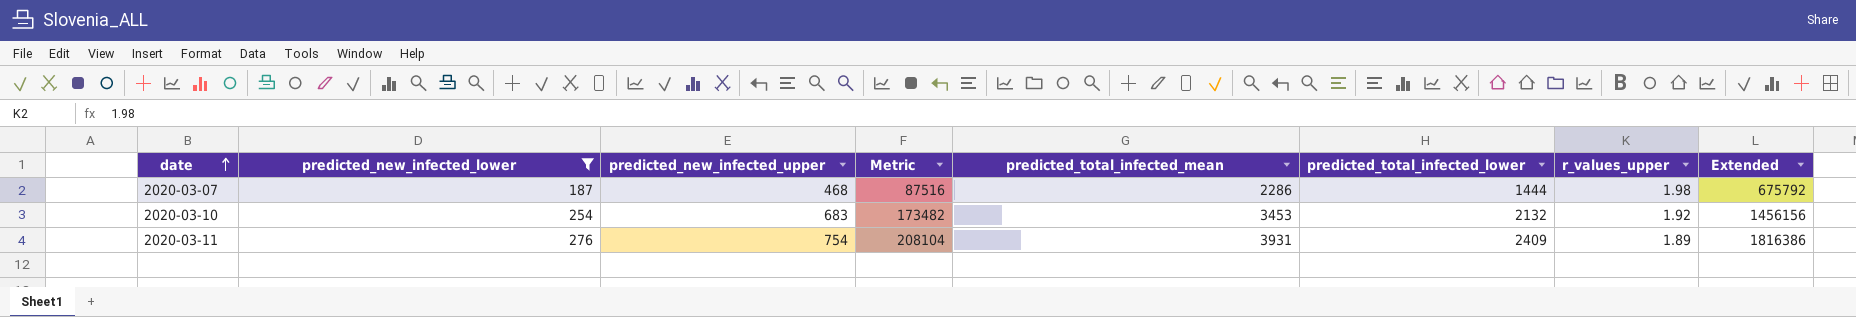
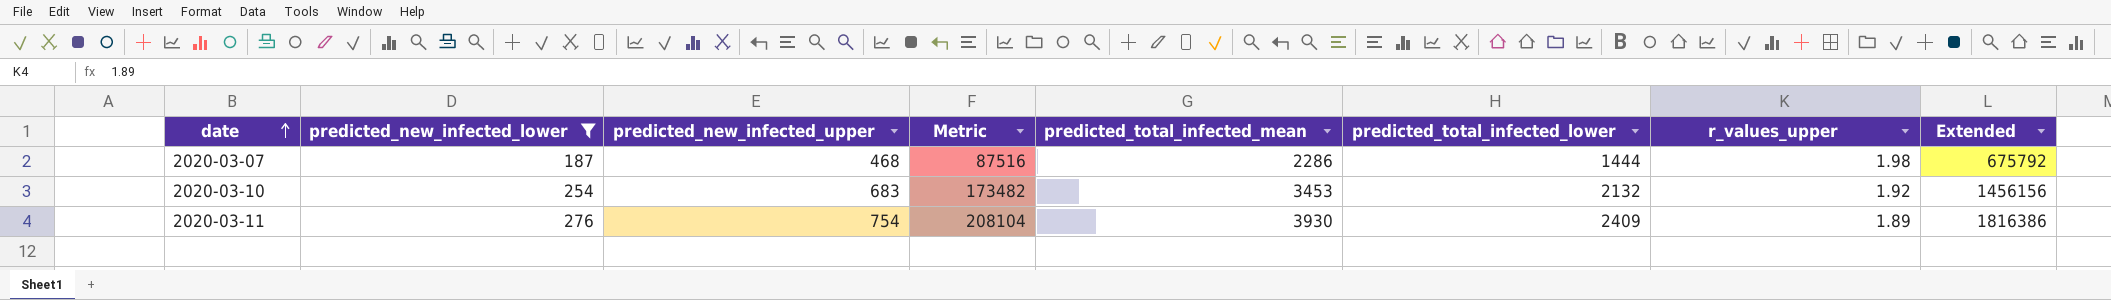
2020-03-11 | predicted_total_infected_mean: 3931 -> 3930

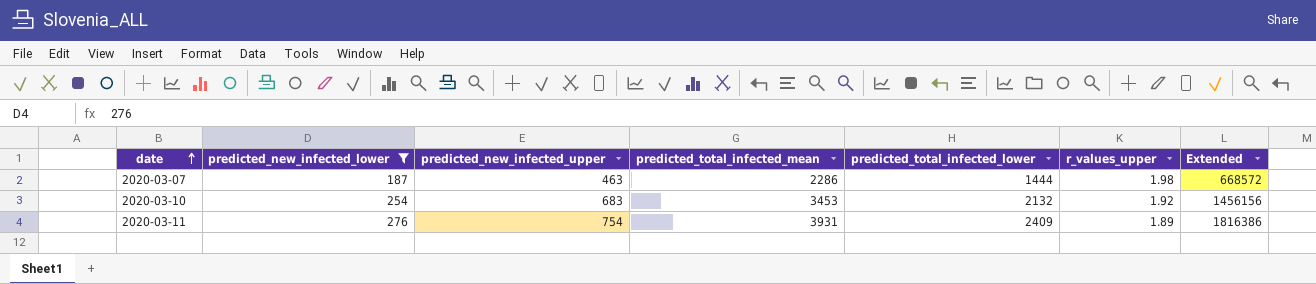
column Metric | formula: [predicted_new_infected_lower] * [predicted_new_infected_upper] -> none
2020-03-07 | predicted_new_infected_upper: 468 -> 463
2020-03-07 | Extended: 675792 -> 668572
2020-03-11 | predicted_total_infected_mean: 3930 -> 3931

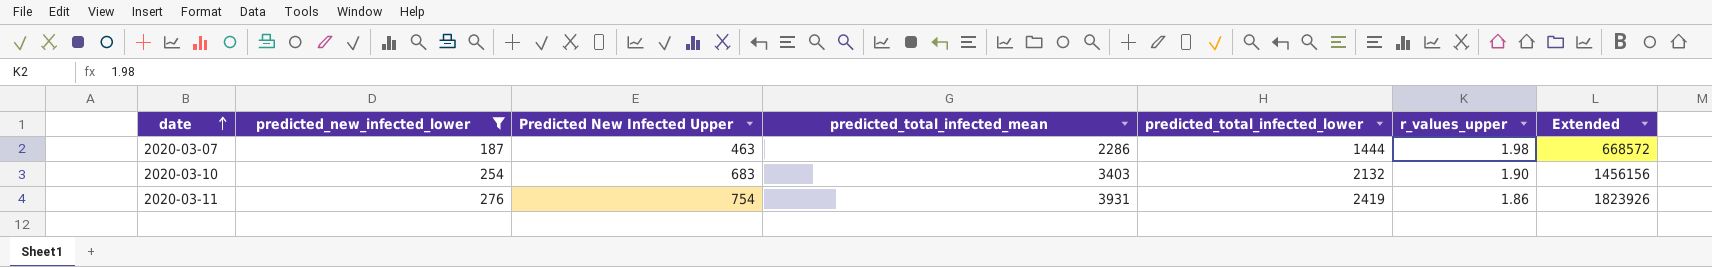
column name: predicted_new_infected_upper -> Predicted New Infected Upper
2020-03-10 | predicted_total_infected_mean: 3453 -> 3403
2020-03-10 | r_values_upper: 1.92 -> 1.90
2020-03-11 | predicted_total_infected_lower: 2409 -> 2419
2020-03-11 | r_values_upper: 1.89 -> 1.86
2020-03-11 | Extended: 1816386 -> 1823926

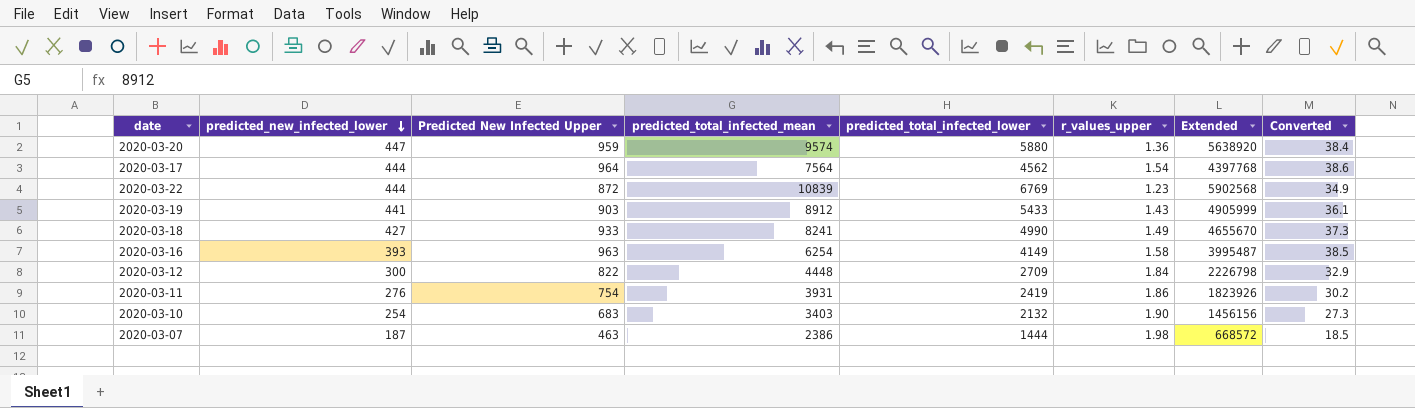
filter: predicted_new_infected_lower <= 276 -> none
row order: date ascending -> predicted_new_infected_lower descending
column Converted | formula: none -> [Predicted New Infected Upper] * 0.04
2020-03-07 | predicted_total_infected_mean: 2286 -> 2386

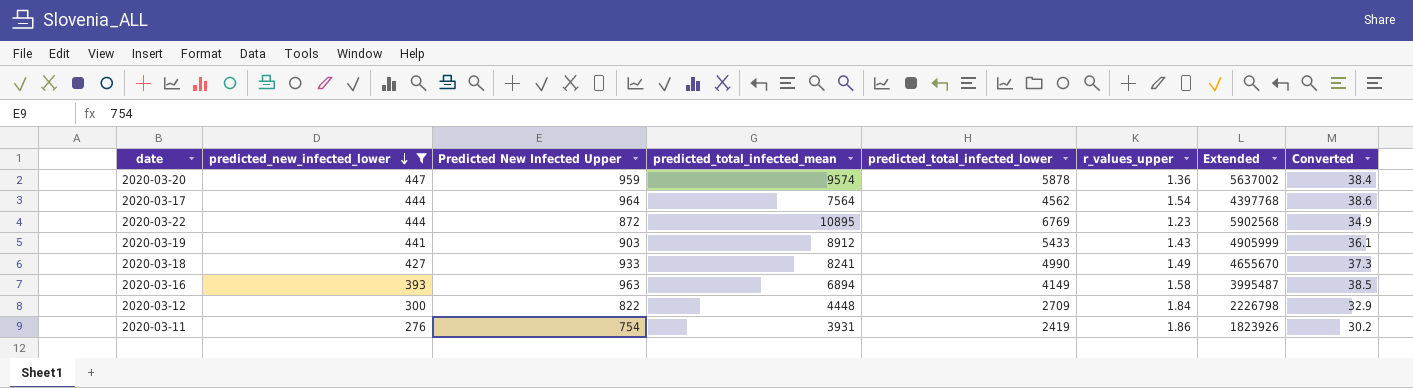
filter: none -> predicted_new_infected_lower >= 276
2020-03-20 | predicted_total_infected_lower: 5880 -> 5878
2020-03-20 | Extended: 5638920 -> 5637002
2020-03-22 | predicted_total_infected_mean: 10839 -> 10895
2020-03-16 | predicted_total_infected_mean: 6254 -> 6894

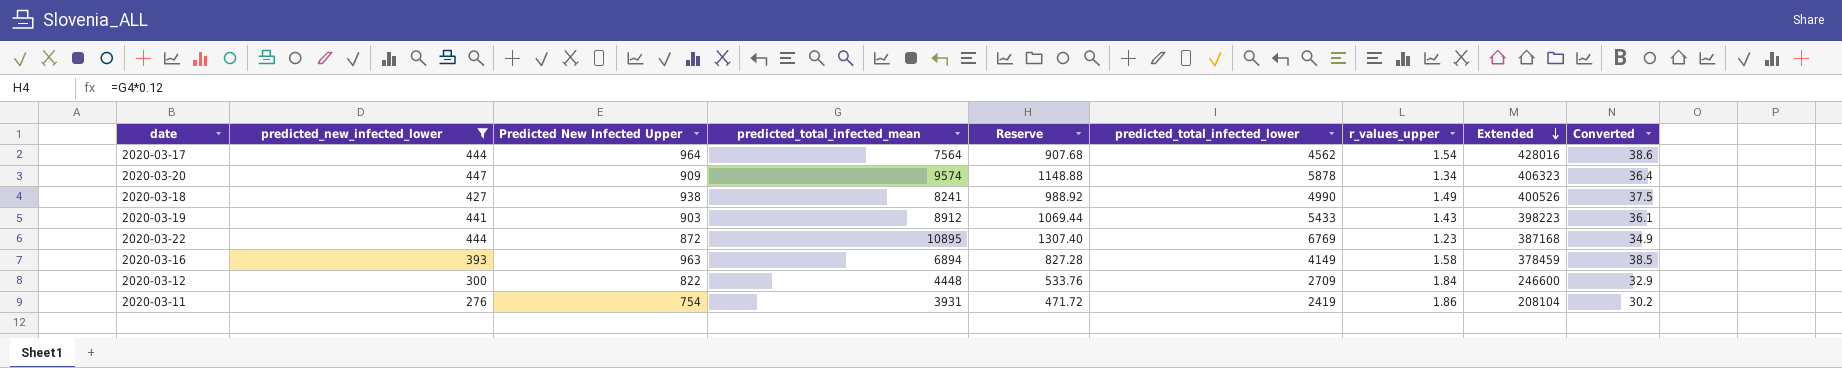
row order: predicted_new_infected_lower descending -> Extended descending
column Reserve | formula: none -> [predicted_total_infected_mean] * 0.12
column Extended | formula: [Predicted New Infected Upper] * [predicted_total_infected_lower] -> [predicted_new_infected_lower] * [Predicted New Infected Upper]
2020-03-20 | Predicted New Infected Upper: 959 -> 909
2020-03-20 | r_values_upper: 1.36 -> 1.34
2020-03-20 | Converted: 38.4 -> 36.4
2020-03-18 | Predicted New Infected Upper: 933 -> 938
2020-03-18 | Converted: 37.3 -> 37.5

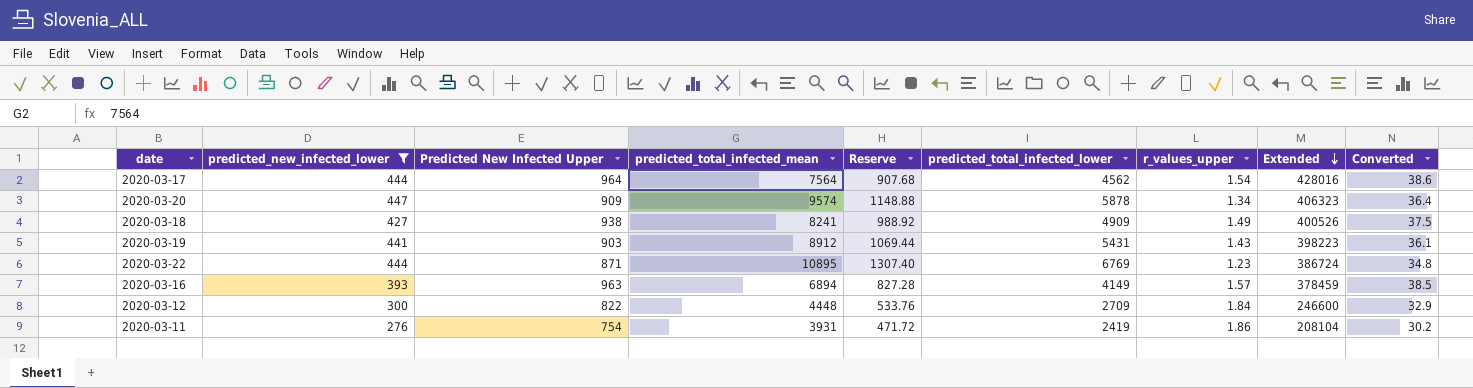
2020-03-18 | predicted_total_infected_lower: 4990 -> 4909
2020-03-19 | predicted_total_infected_lower: 5433 -> 5431
2020-03-22 | Predicted New Infected Upper: 872 -> 871
2020-03-22 | Extended: 387168 -> 386724
2020-03-22 | Converted: 34.9 -> 34.8
2020-03-16 | r_values_upper: 1.58 -> 1.57

